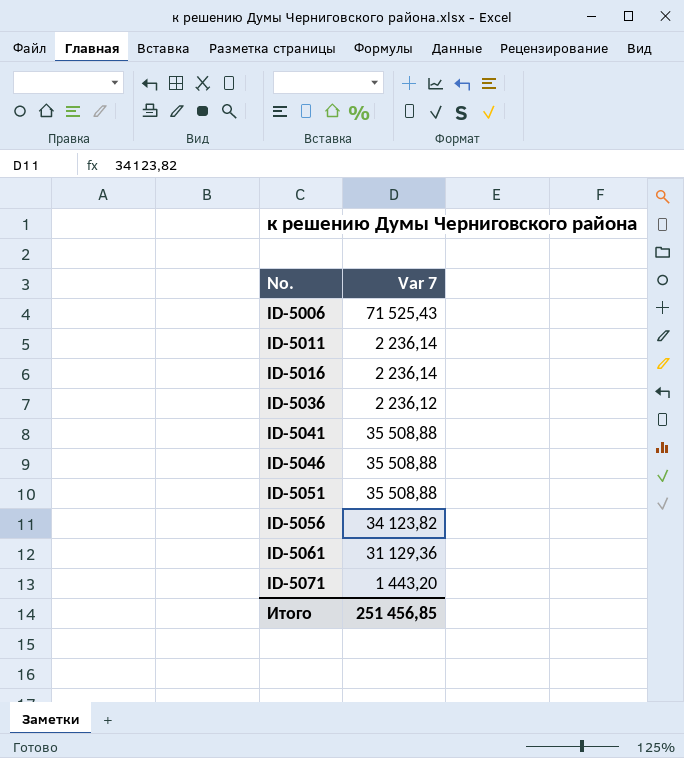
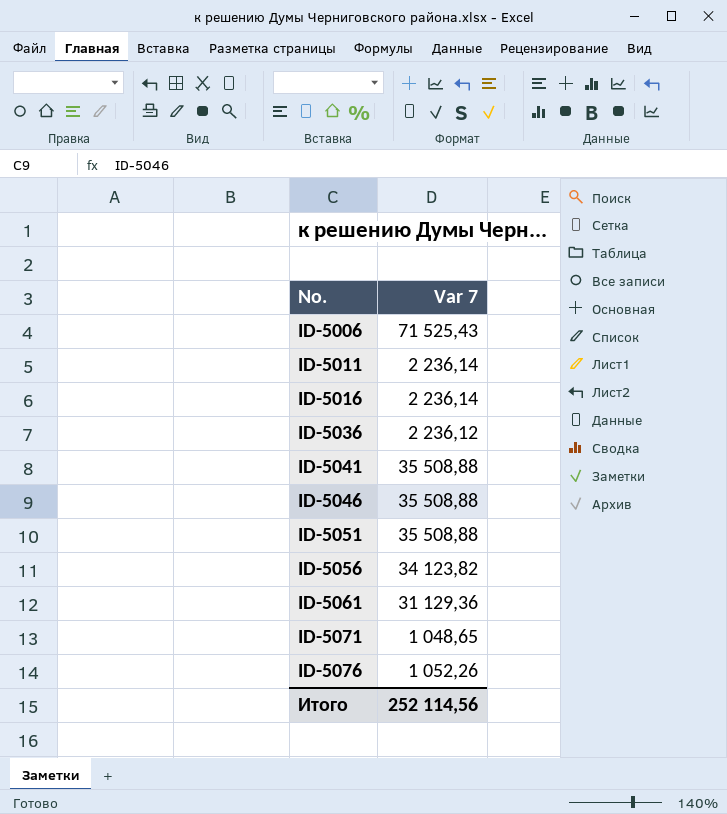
ID-5071 | Var 7: 1 443,20 -> 1 048,65
row ID-5076: none -> 1 052,26
Итого | Var 7: 251 456,85 -> 252 114,56

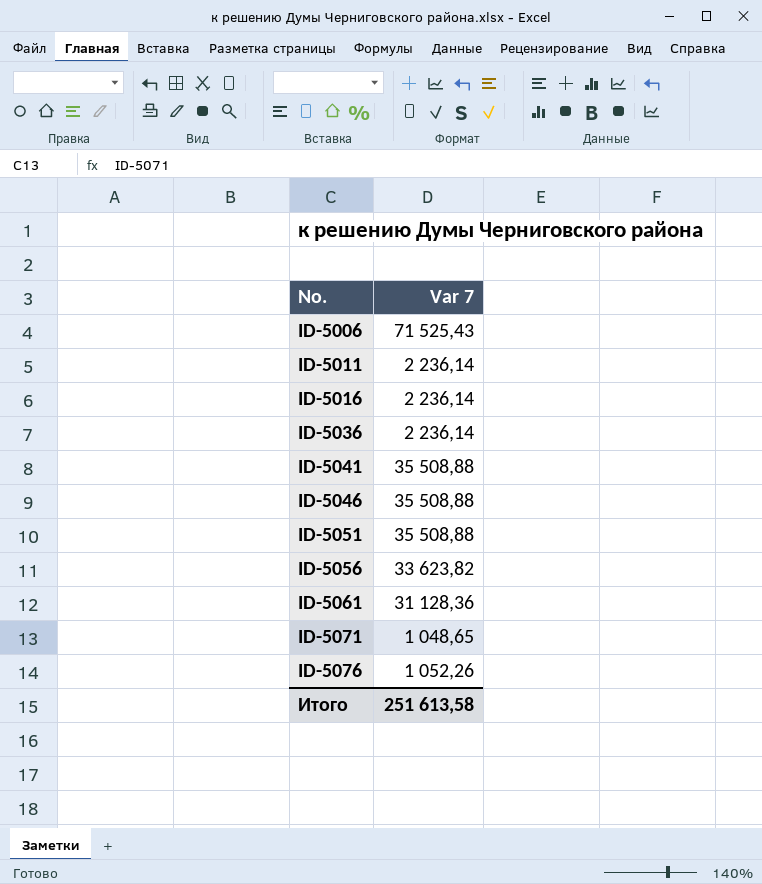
ID-5036 | Var 7: 2 236,12 -> 2 236,14
ID-5056 | Var 7: 34 123,82 -> 33 623,82
ID-5061 | Var 7: 31 129,36 -> 31 128,36
Итого | Var 7: 252 114,56 -> 251 613,58

